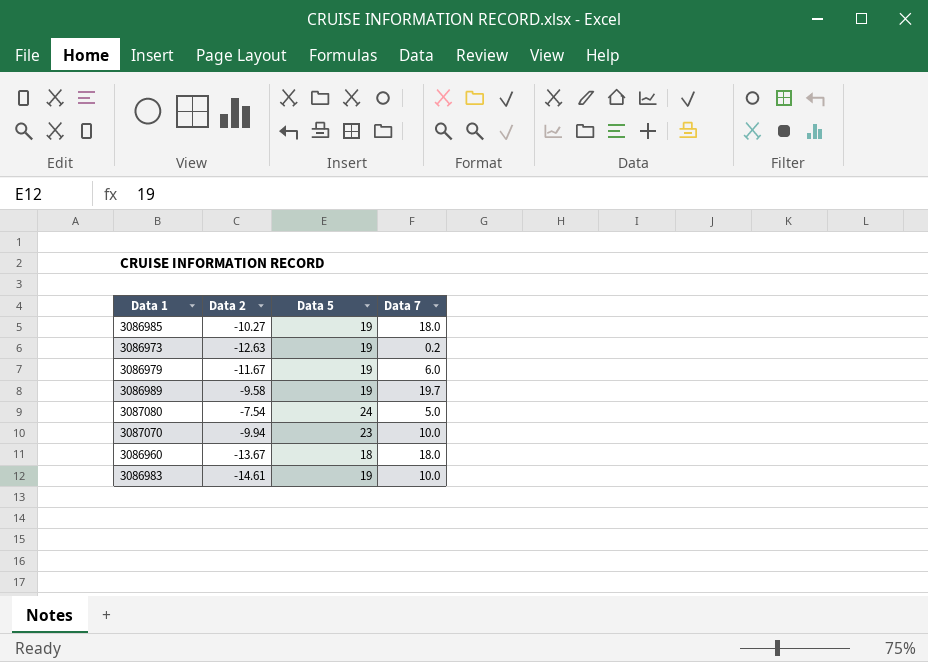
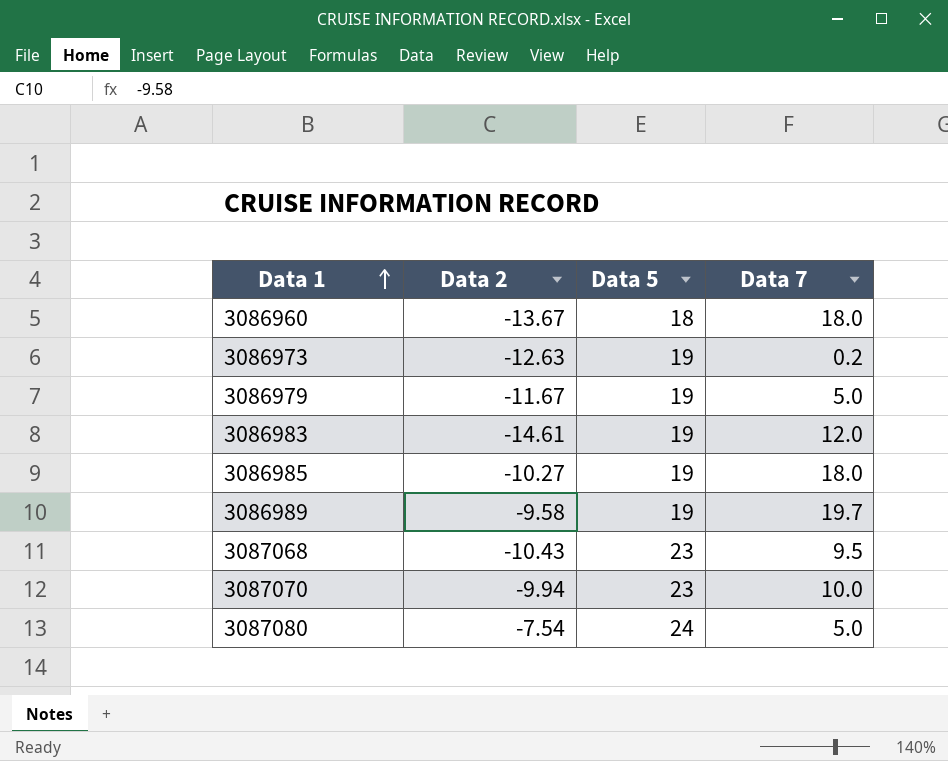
row order: none -> Data 1 ascending
3086979 | Data 7: 6.0 -> 5.0
3086983 | Data 7: 10.0 -> 12.0
row 3087068: none -> -10.43 | 23 | 9.5

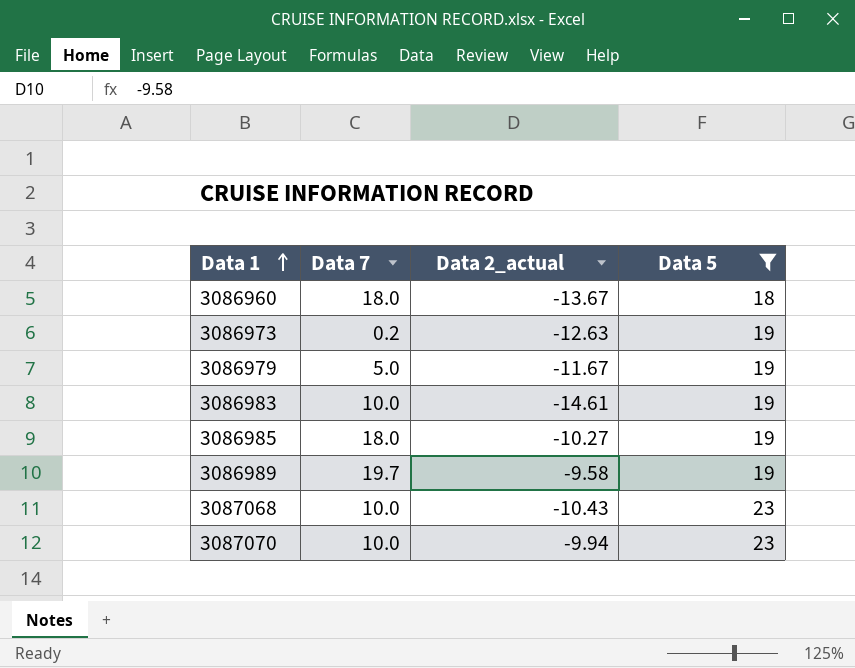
filter: none -> Data 5 != 24
column Data 7 | position: 4 -> 2
column name: Data 2 -> Data 2_actual
3086983 | Data 7: 12.0 -> 10.0
3087068 | Data 7: 9.5 -> 10.0

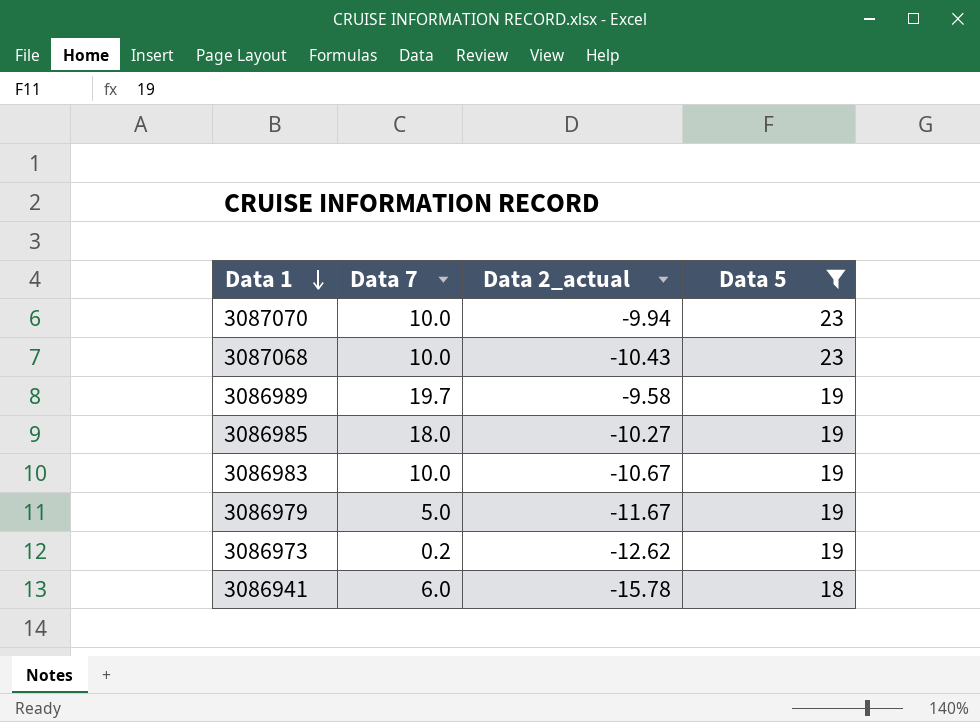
row order: Data 1 ascending -> Data 1 descending
row 3086960: 18.0 | -13.67 | 18 -> none
3086983 | Data 2_actual: -14.61 -> -10.67
3086973 | Data 2_actual: -12.63 -> -12.62
row 3086941: none -> 6.0 | -15.78 | 18

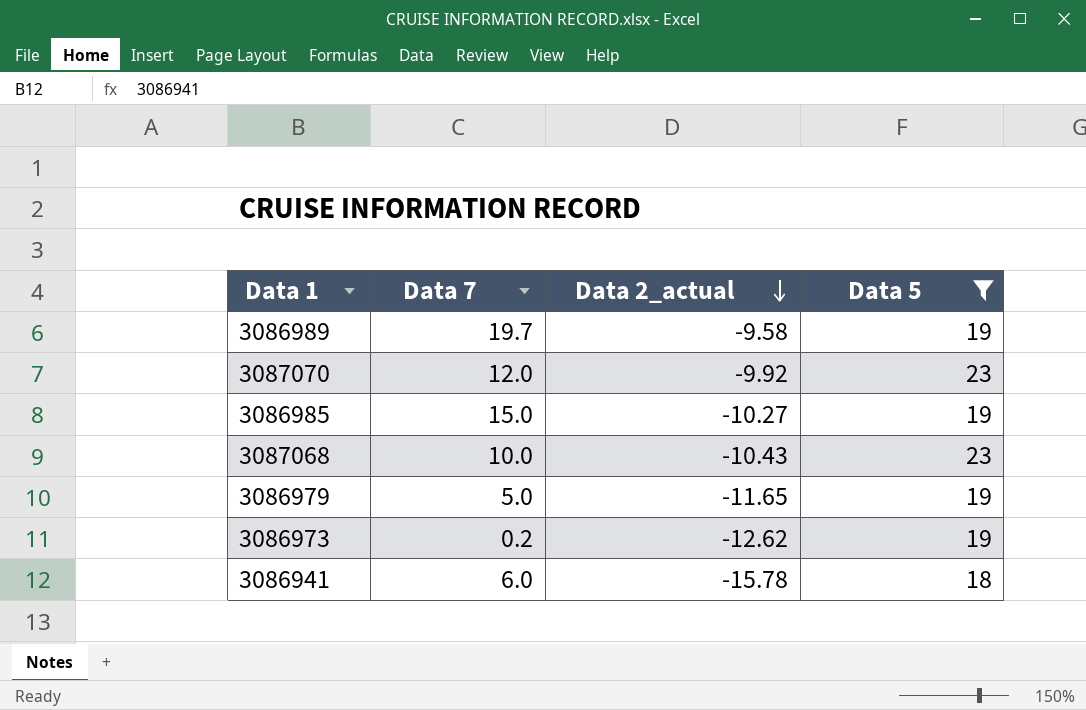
row order: Data 1 descending -> Data 2_actual descending
row 3086983: 10.0 | -10.67 | 19 -> none
3087070 | Data 7: 10.0 -> 12.0
3087070 | Data 2_actual: -9.94 -> -9.92
3086985 | Data 7: 18.0 -> 15.0
3086979 | Data 2_actual: -11.67 -> -11.65

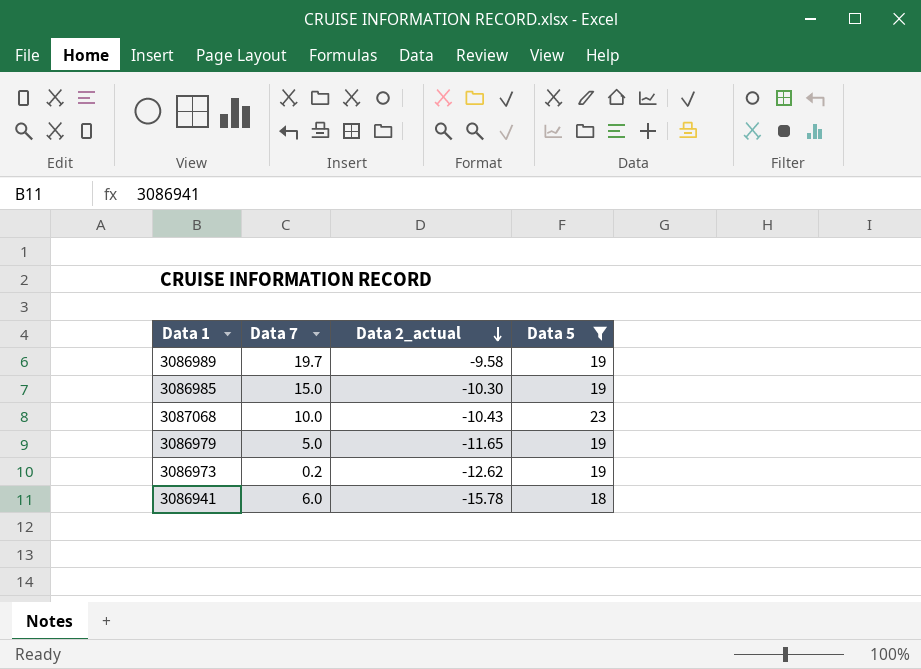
row 3087070: 12.0 | -9.92 | 23 -> none
3086985 | Data 2_actual: -10.27 -> -10.30

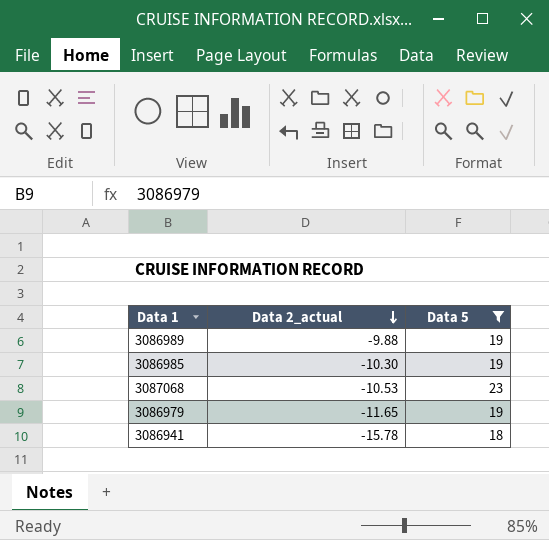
column Data 7 | position: 2 -> none
row 3086973: 0.2 | -12.62 | 19 -> none
3086989 | Data 2_actual: -9.58 -> -9.88
3087068 | Data 2_actual: -10.43 -> -10.53

